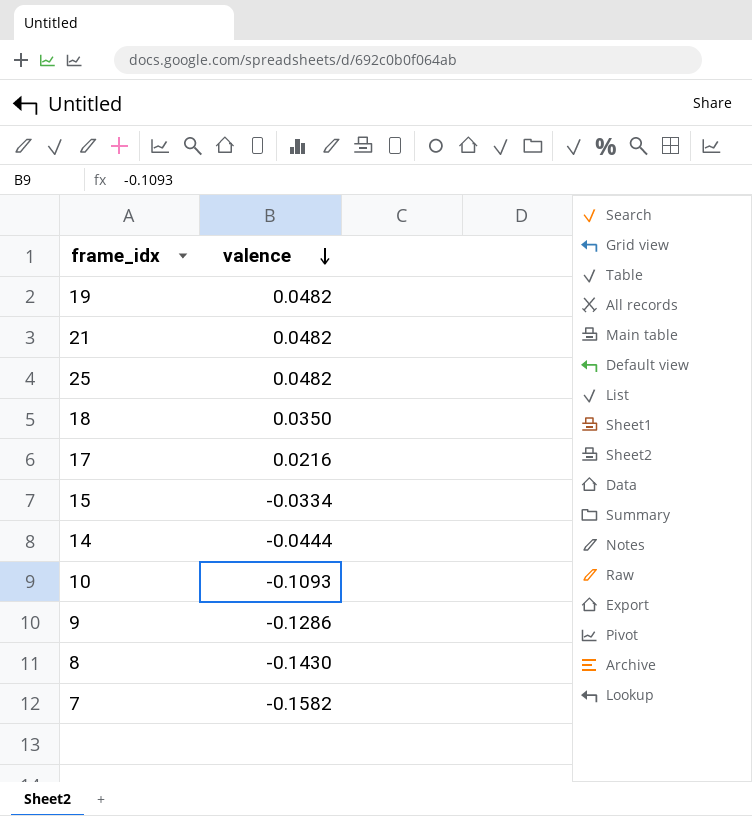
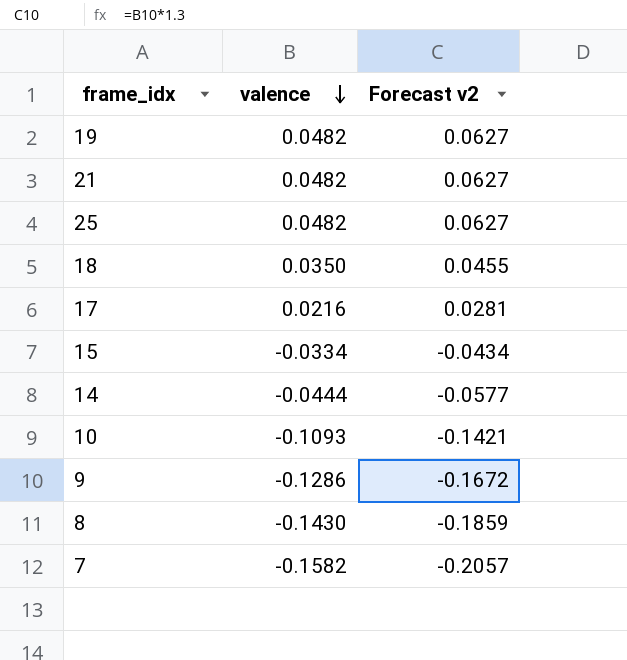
column Forecast v2 | formula: none -> [valence] * 1.3

